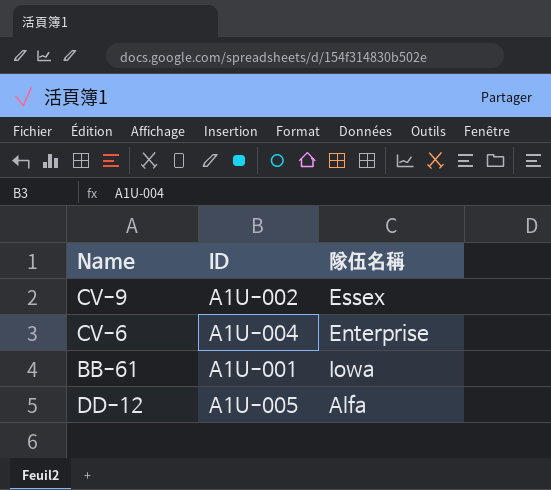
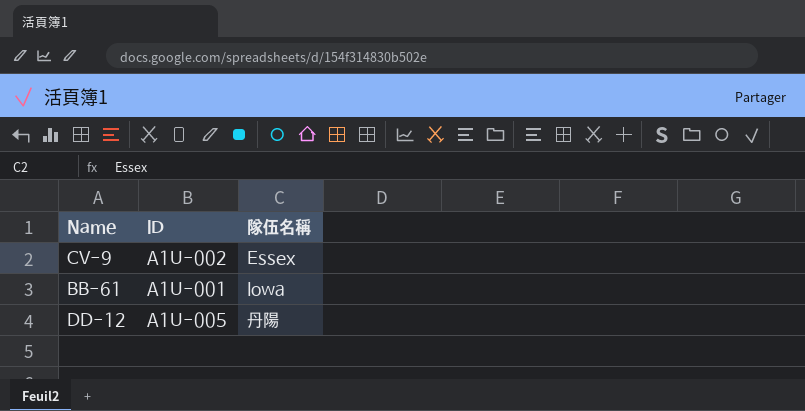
row CV-6: A1U-004 | Enterprise -> none
DD-12 | 隊伍名稱: Alfa -> 丹陽

